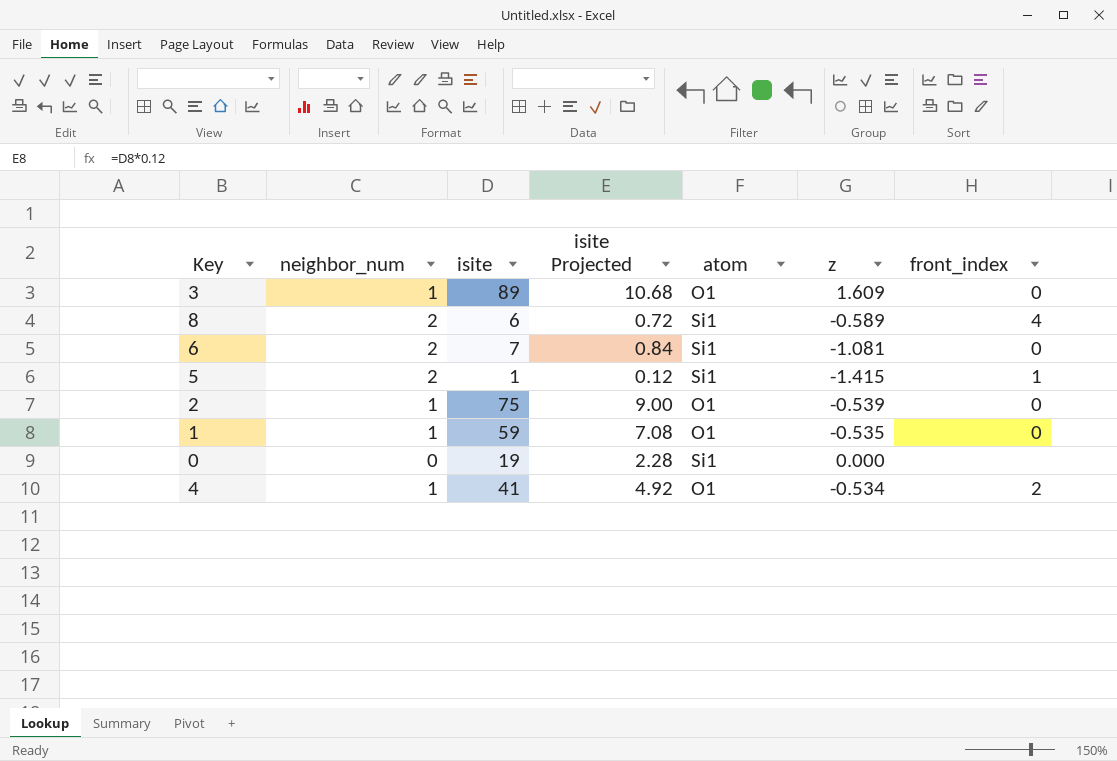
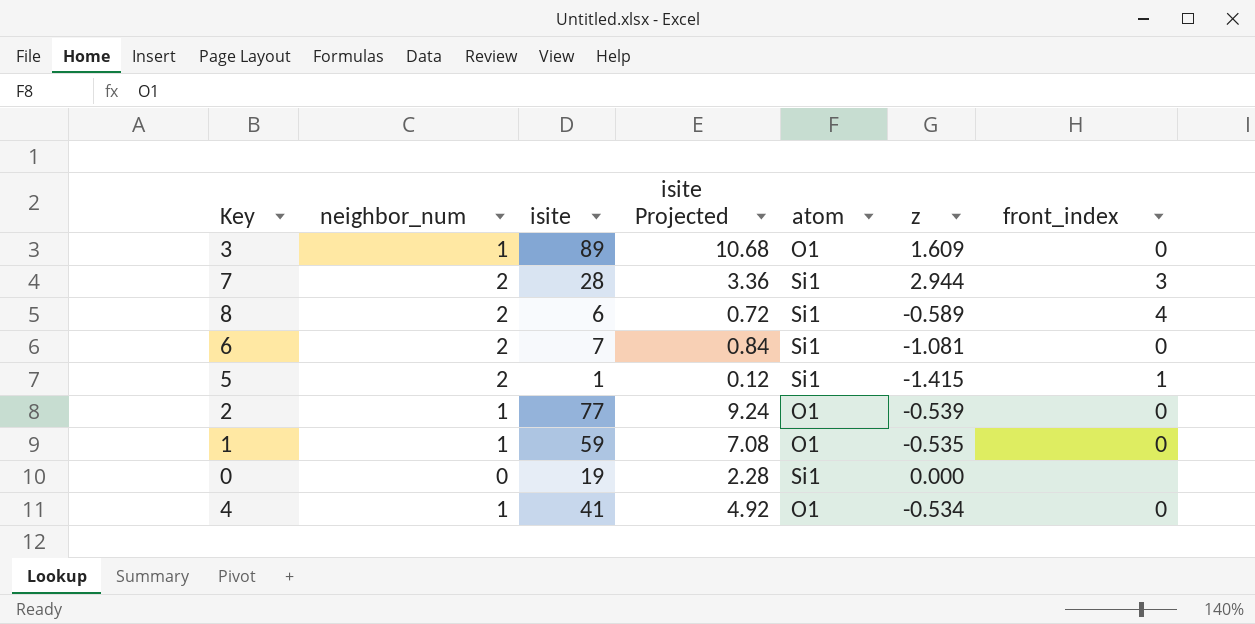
row 7: none -> 2 | 28 | 3.36 | Si1 | 2.944 | 3
2 | isite: 75 -> 77
2 | isite Projected: 9.00 -> 9.24
4 | front_index: 2 -> 0

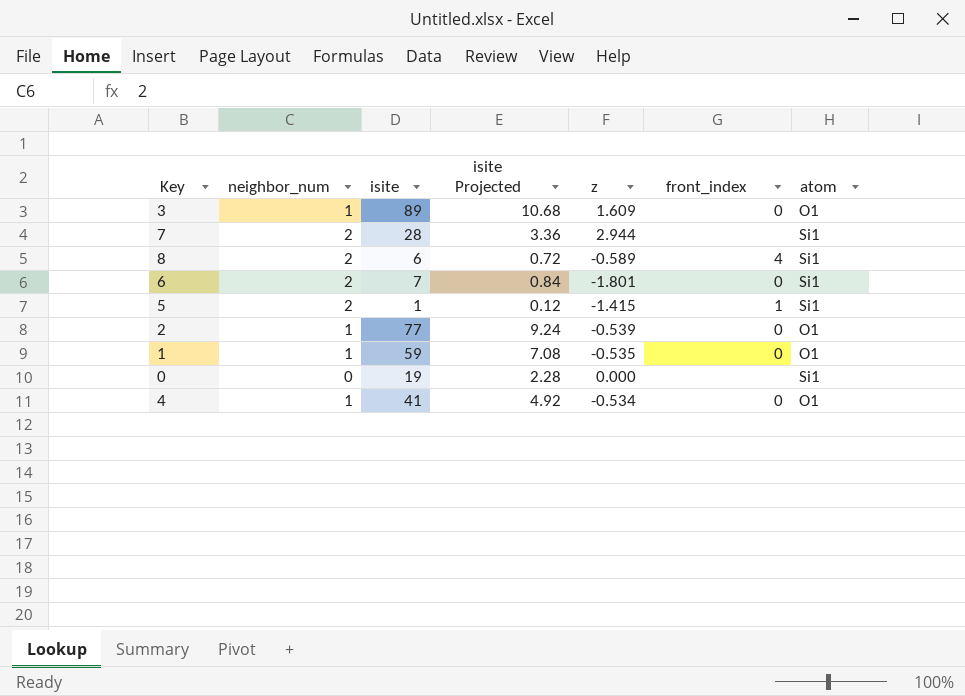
column atom | position: 5 -> 7
7 | front_index: 3 -> none
6 | z: -1.081 -> -1.801

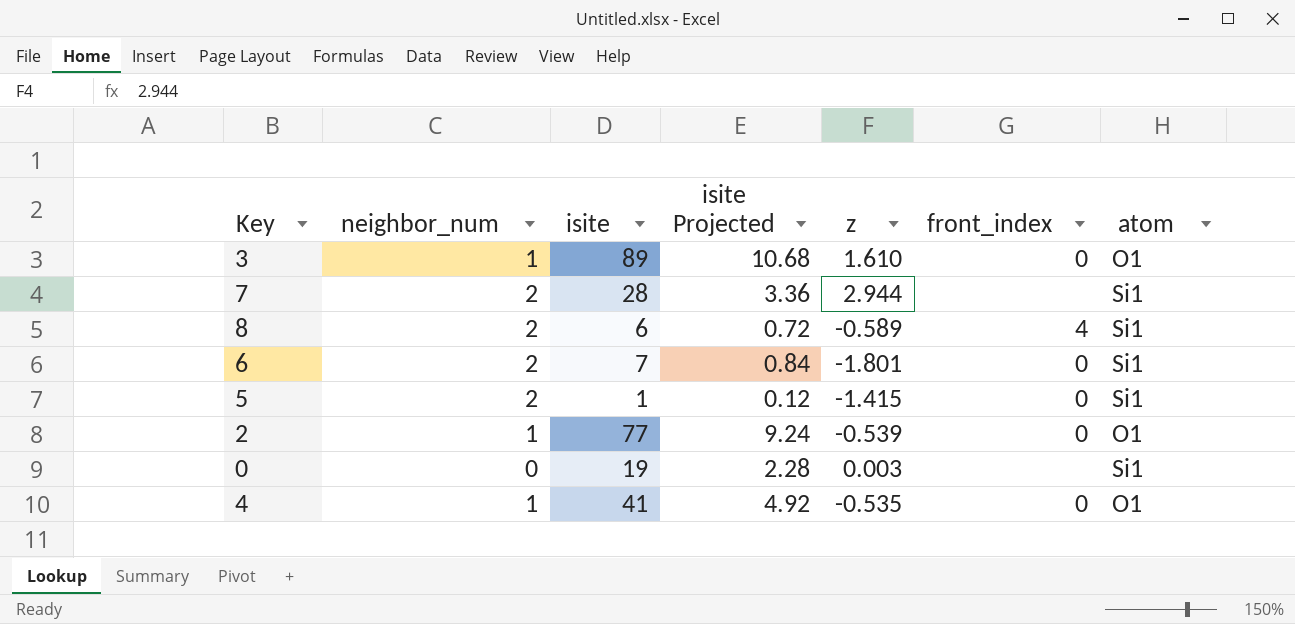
row 1: 1 | 59 | 7.08 | -0.535 | 0 | O1 -> none
3 | z: 1.609 -> 1.610
5 | front_index: 1 -> 0
0 | z: 0.000 -> 0.003
4 | z: -0.534 -> -0.535

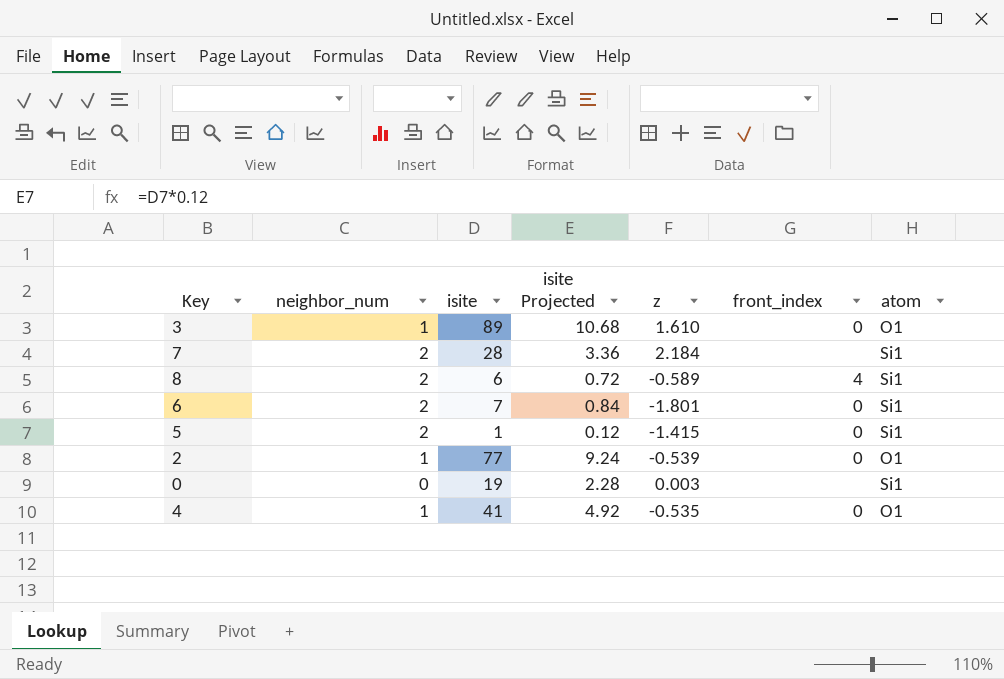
7 | z: 2.944 -> 2.184

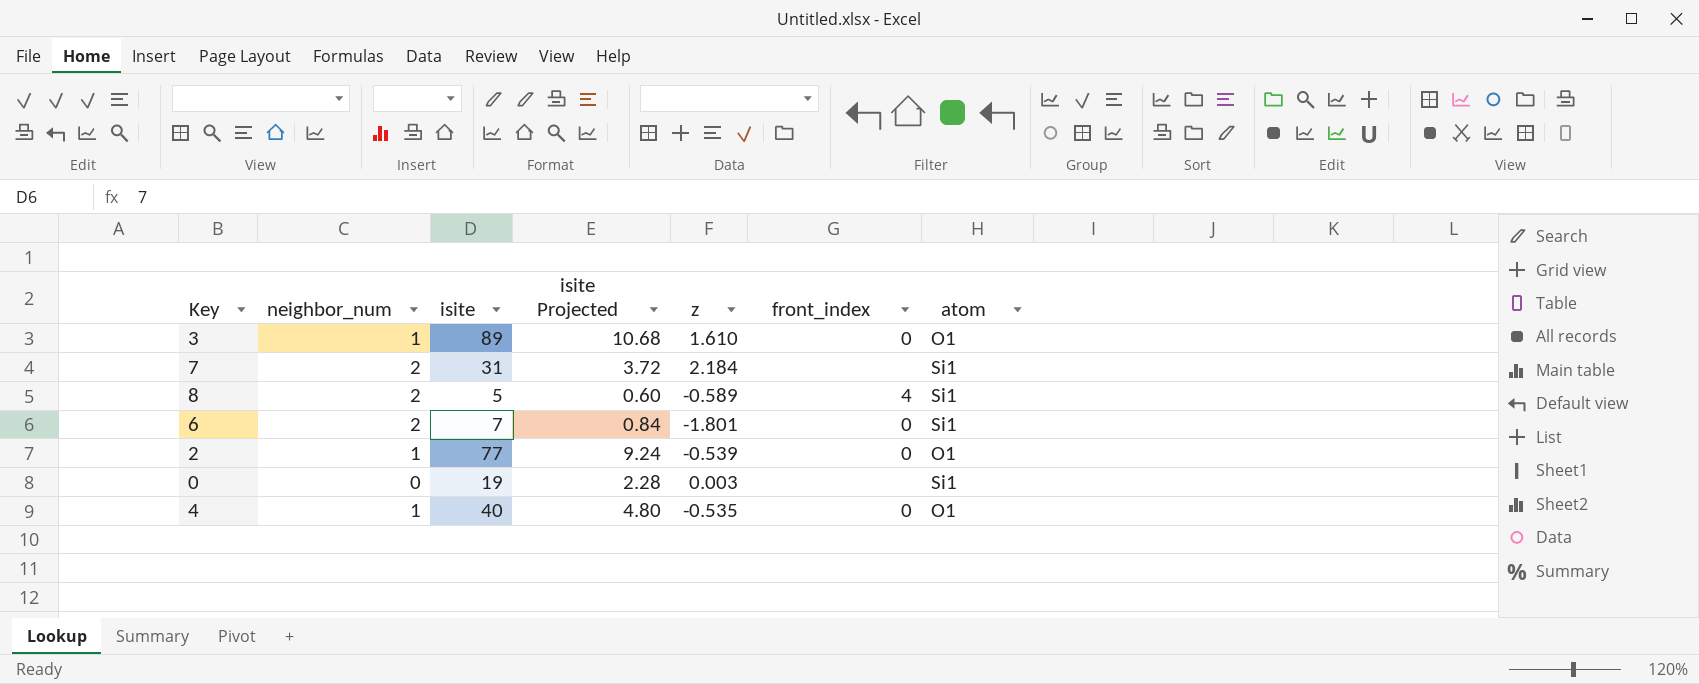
row 5: 2 | 1 | 0.12 | -1.415 | 0 | Si1 -> none
7 | isite: 28 -> 31
7 | isite Projected: 3.36 -> 3.72
8 | isite: 6 -> 5
8 | isite Projected: 0.72 -> 0.60
4 | isite: 41 -> 40
4 | isite Projected: 4.92 -> 4.80

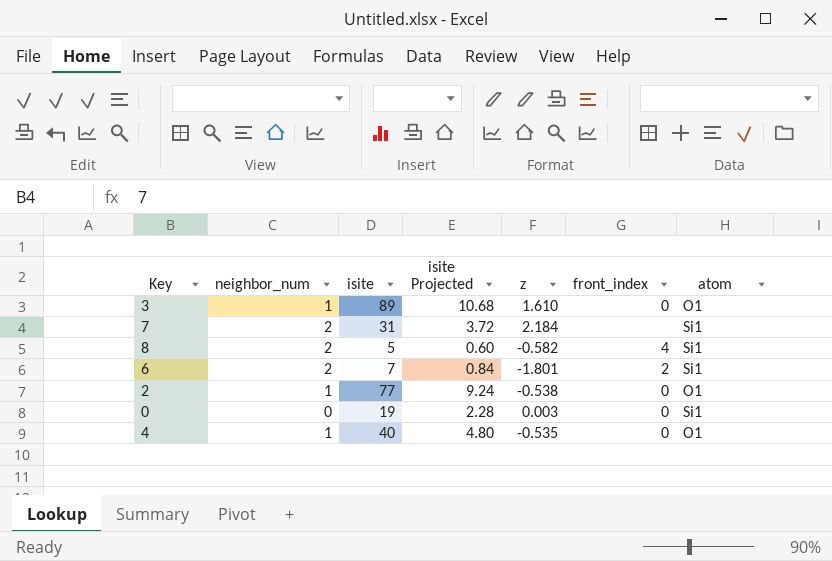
8 | z: -0.589 -> -0.582
6 | front_index: 0 -> 2
2 | z: -0.539 -> -0.538
0 | front_index: none -> 0

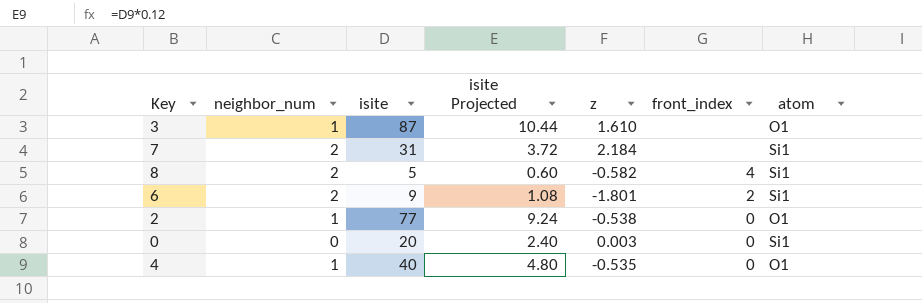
3 | isite: 89 -> 87
3 | isite Projected: 10.68 -> 10.44
3 | front_index: 0 -> none
6 | isite: 7 -> 9
6 | isite Projected: 0.84 -> 1.08
0 | isite: 19 -> 20
0 | isite Projected: 2.28 -> 2.40

